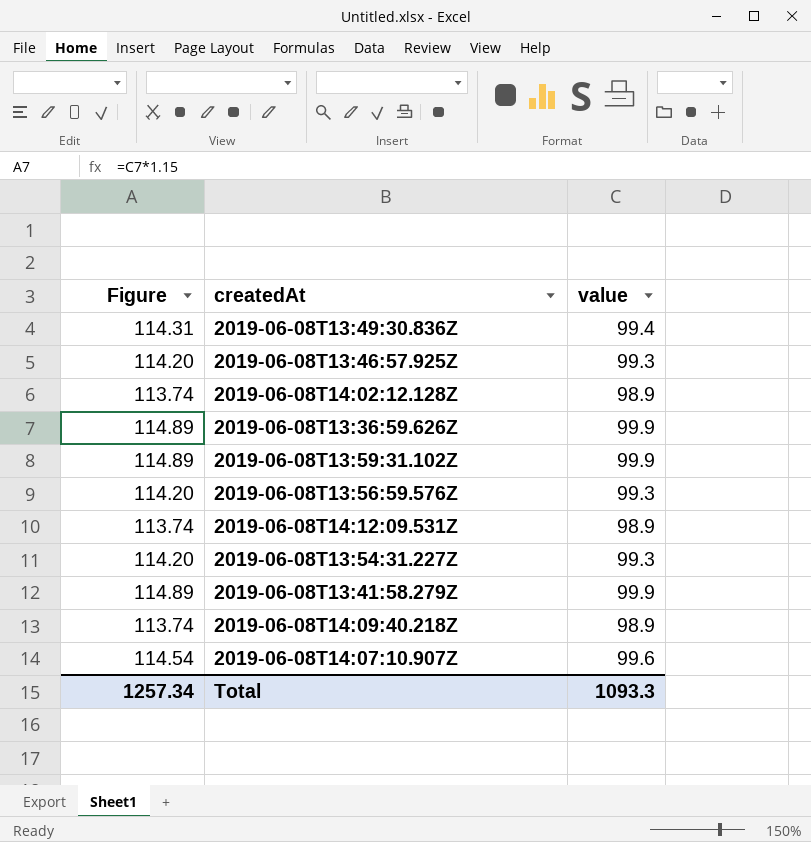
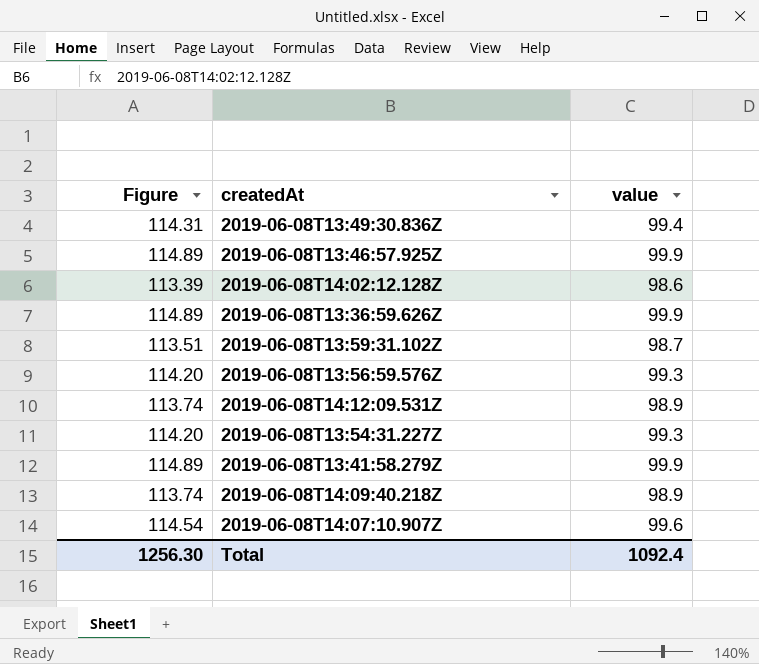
2019-06-08T13:46:57.925Z | Figure: 114.20 -> 114.89
2019-06-08T13:46:57.925Z | value: 99.3 -> 99.9
2019-06-08T14:02:12.128Z | Figure: 113.74 -> 113.39
2019-06-08T14:02:12.128Z | value: 98.9 -> 98.6
2019-06-08T13:59:31.102Z | Figure: 114.89 -> 113.51
2019-06-08T13:59:31.102Z | value: 99.9 -> 98.7
Total | Figure: 1257.34 -> 1256.30
Total | value: 1093.3 -> 1092.4

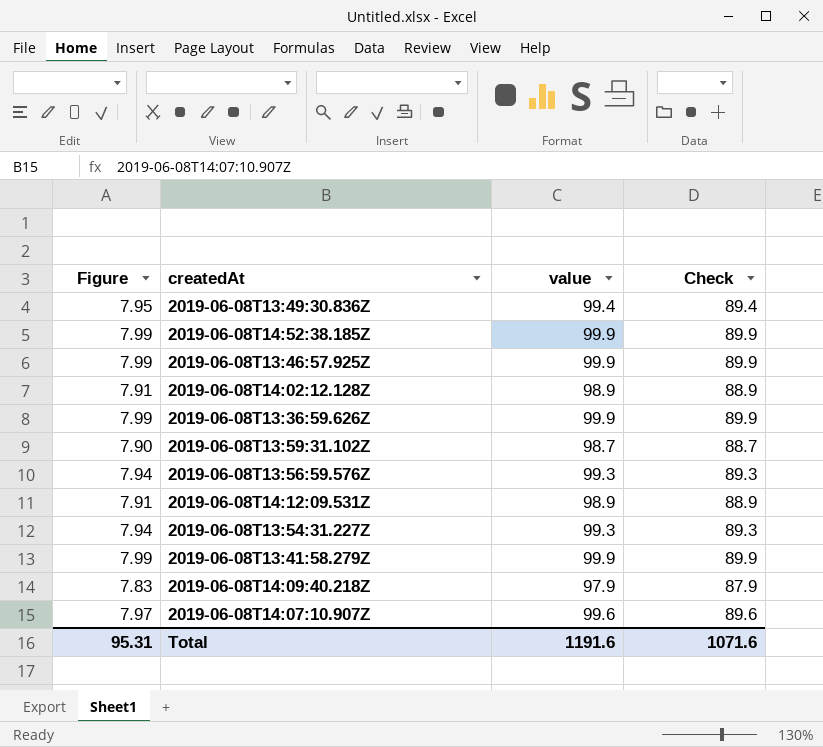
column Figure | formula: [value] * 1.15 -> [value] * 0.08
column Check | formula: none -> [value] - 10
row 2019-06-08T14:52:38.185Z: none -> 7.99 | 99.9 | 89.9
2019-06-08T14:02:12.128Z | value: 98.6 -> 98.9
2019-06-08T14:09:40.218Z | value: 98.9 -> 97.9
Total | Figure: 1256.30 -> 95.31
Total | value: 1092.4 -> 1191.6

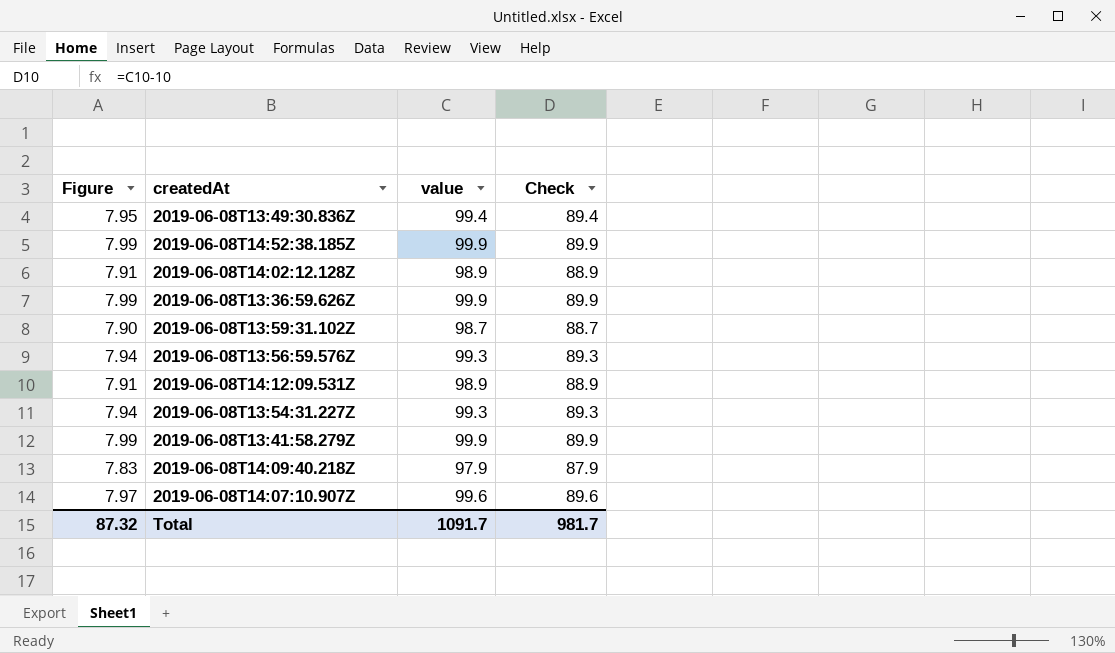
row 2019-06-08T13:46:57.925Z: 7.99 | 99.9 | 89.9 -> none
Total | Figure: 95.31 -> 87.32
Total | value: 1191.6 -> 1091.7
Total | Check: 1071.6 -> 981.7

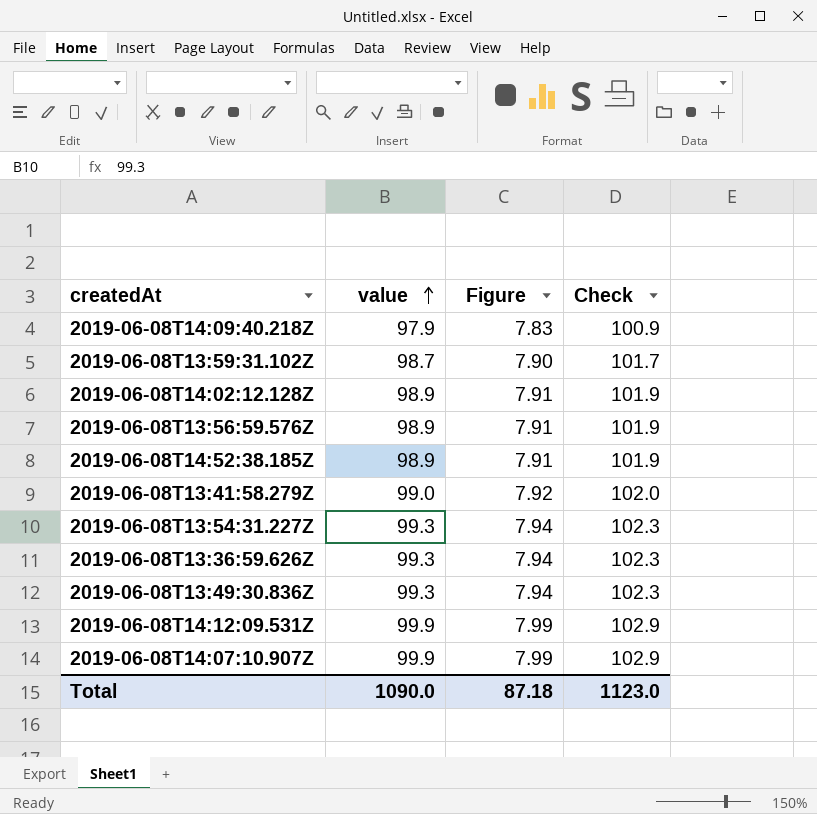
row order: none -> value ascending
column Figure | position: 1 -> 3
column Check | formula: [value] - 10 -> [value] + 3
2019-06-08T13:56:59.576Z | value: 99.3 -> 98.9
2019-06-08T13:56:59.576Z | Figure: 7.94 -> 7.91
2019-06-08T14:52:38.185Z | value: 99.9 -> 98.9
2019-06-08T14:52:38.185Z | Figure: 7.99 -> 7.91
2019-06-08T13:41:58.279Z | value: 99.9 -> 99.0
2019-06-08T13:41:58.279Z | Figure: 7.99 -> 7.92
2019-06-08T13:36:59.626Z | value: 99.9 -> 99.3
2019-06-08T13:36:59.626Z | Figure: 7.99 -> 7.94
2019-06-08T13:49:30.836Z | value: 99.4 -> 99.3
2019-06-08T13:49:30.836Z | Figure: 7.95 -> 7.94
2019-06-08T14:12:09.531Z | value: 98.9 -> 99.9
2019-06-08T14:12:09.531Z | Figure: 7.91 -> 7.99
2019-06-08T14:07:10.907Z | value: 99.6 -> 99.9
2019-06-08T14:07:10.907Z | Figure: 7.97 -> 7.99
Total | value: 1091.7 -> 1090.0
Total | Figure: 87.32 -> 87.18
Total | Check: 981.7 -> 1123.0

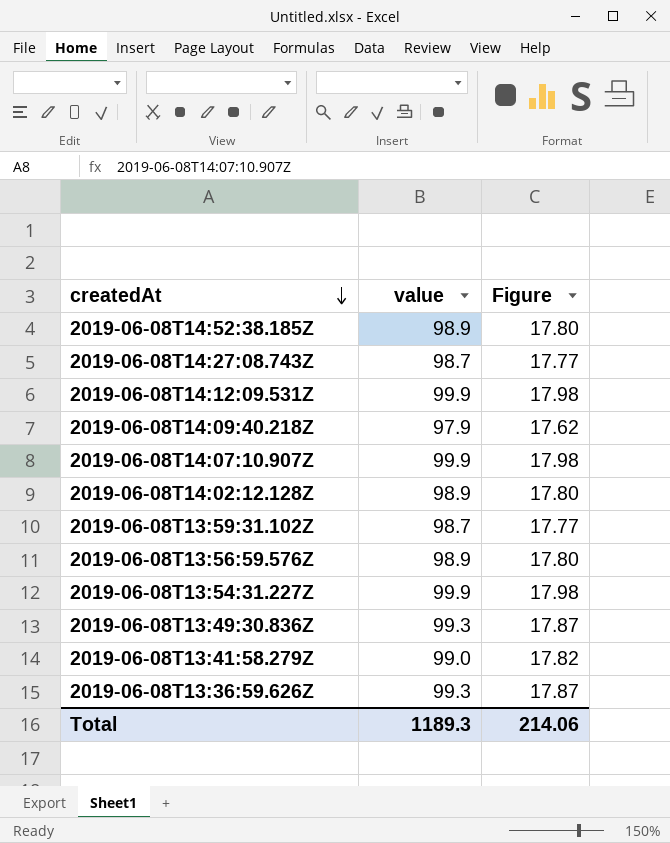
row order: value ascending -> createdAt descending
column Check | formula: [value] + 3 -> none
column Figure | formula: [value] * 0.08 -> [value] * 0.18
row 2019-06-08T14:27:08.743Z: none -> 98.7 | 17.77
2019-06-08T13:54:31.227Z | value: 99.3 -> 99.9
Total | value: 1090.0 -> 1189.3
Total | Figure: 87.18 -> 214.06

